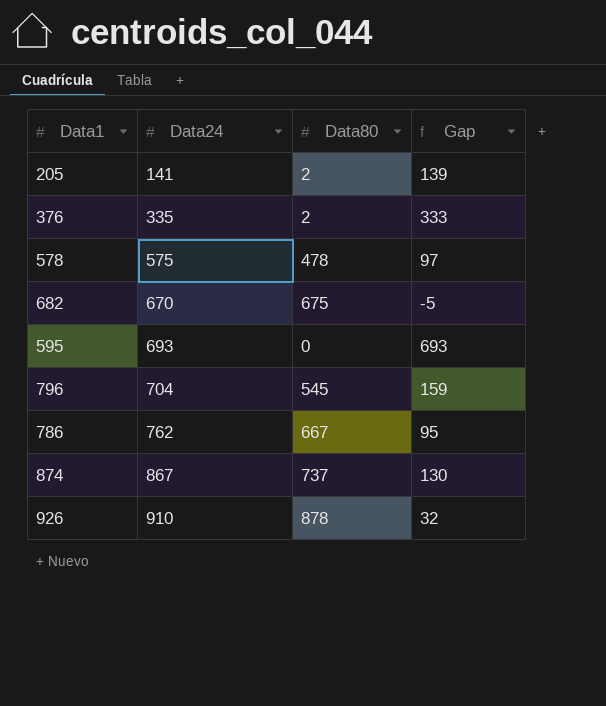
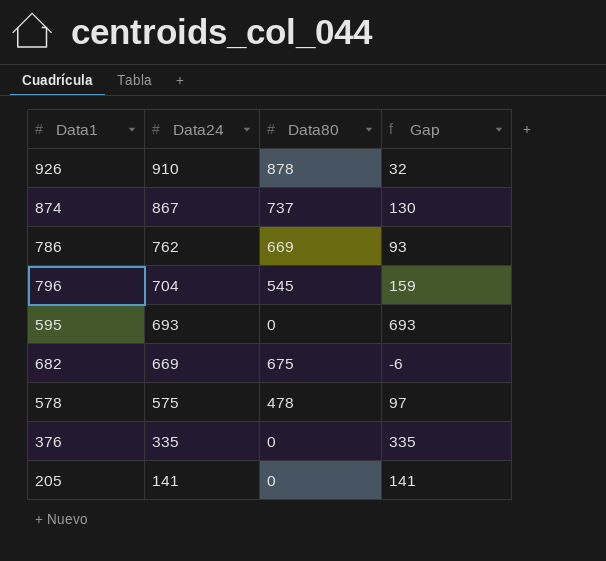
row order: Data24 ascending -> Data24 descending
786 | Data80: 667 -> 669
786 | Gap: 95 -> 93
682 | Data24: 670 -> 669
682 | Gap: -5 -> -6
376 | Data80: 2 -> 0
376 | Gap: 333 -> 335
205 | Data80: 2 -> 0
205 | Gap: 139 -> 141

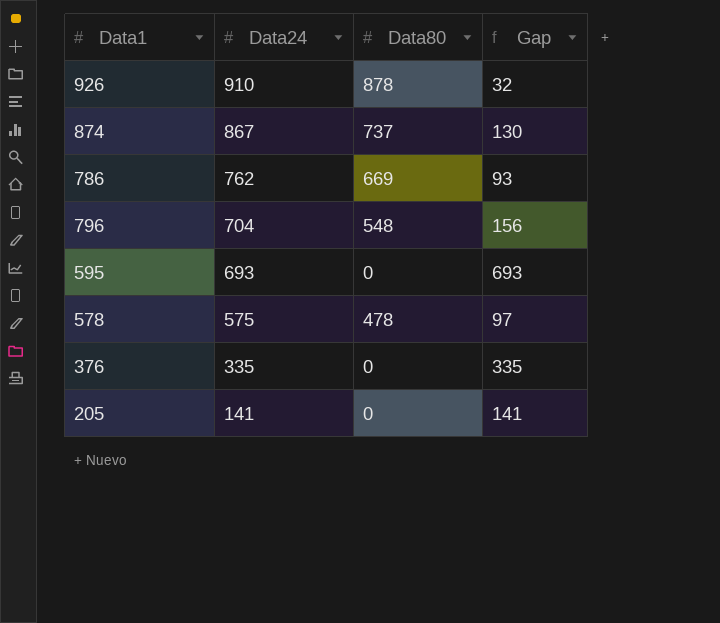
row 682: 669 | 675 | -6 -> none
796 | Data80: 545 -> 548
796 | Gap: 159 -> 156

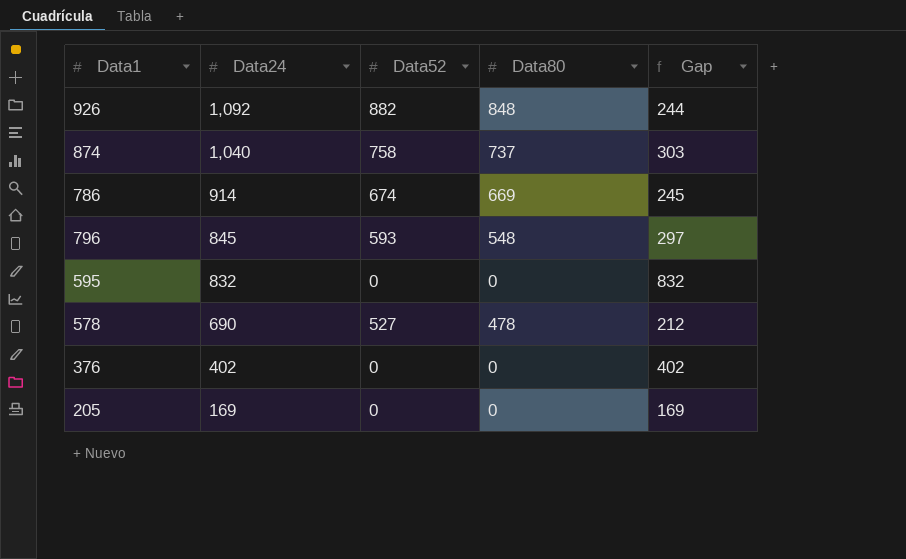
column Data52 | position: none -> 3
926 | Data24: 910 -> 1,092
926 | Data80: 878 -> 848
926 | Gap: 32 -> 244
874 | Data24: 867 -> 1,040
874 | Gap: 130 -> 303
786 | Data24: 762 -> 914
786 | Gap: 93 -> 245
796 | Data24: 704 -> 845
796 | Gap: 156 -> 297
595 | Data24: 693 -> 832
595 | Gap: 693 -> 832
578 | Data24: 575 -> 690
578 | Gap: 97 -> 212
376 | Data24: 335 -> 402
376 | Gap: 335 -> 402
205 | Data24: 141 -> 169
205 | Gap: 141 -> 169

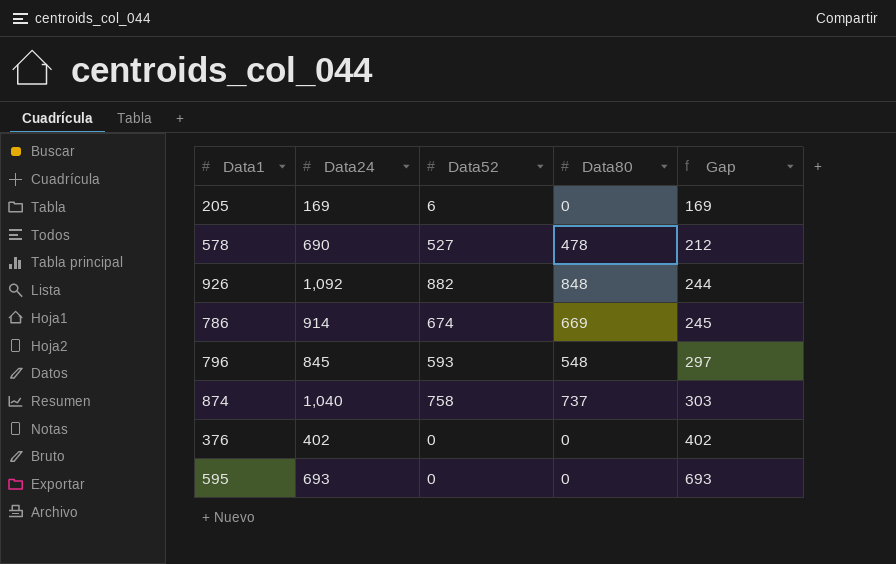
row order: Data24 descending -> Gap ascending
205 | Data52: 0 -> 6
595 | Data24: 832 -> 693
595 | Gap: 832 -> 693

